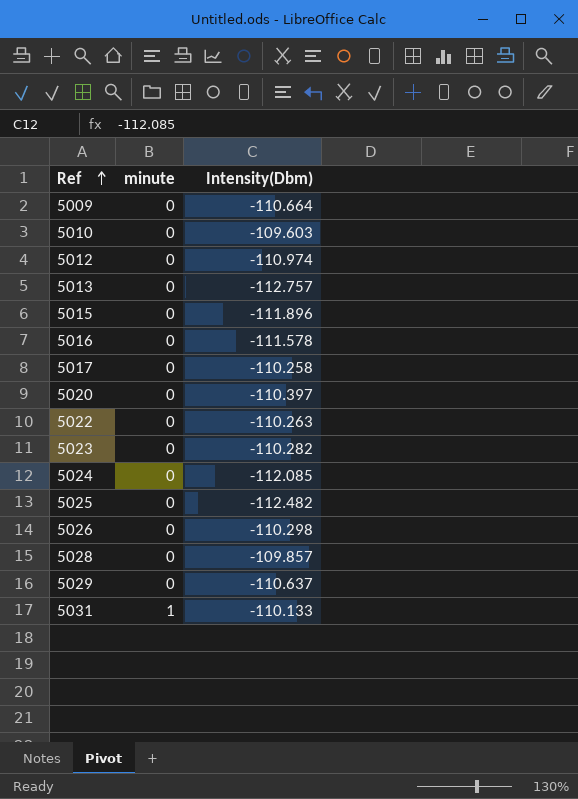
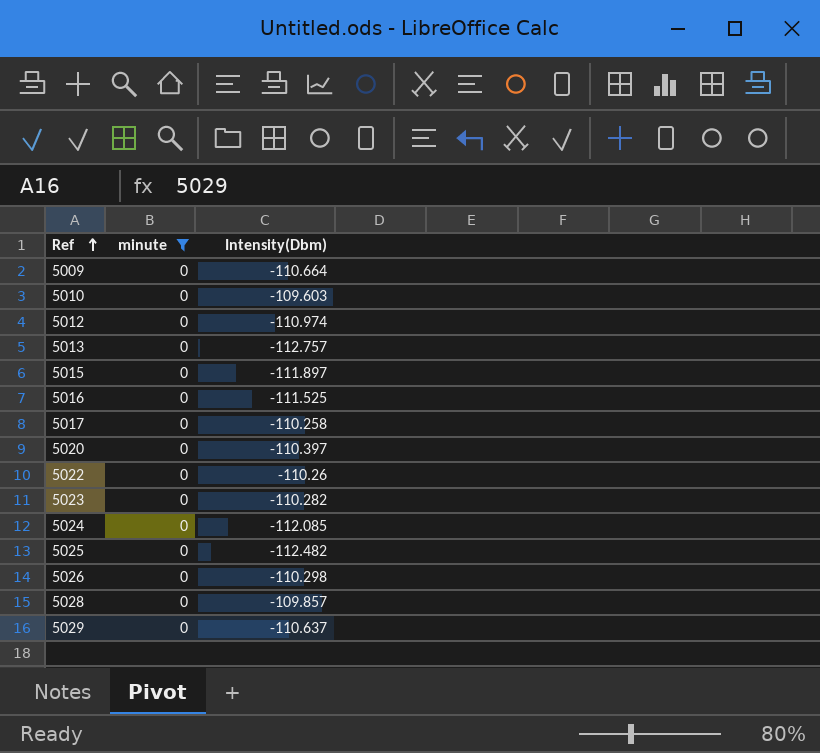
filter: none -> minute = 0
5015 | Intensity(Dbm): -111.896 -> -111.897
5016 | Intensity(Dbm): -111.578 -> -111.525
5022 | Intensity(Dbm): -110.263 -> -110.26

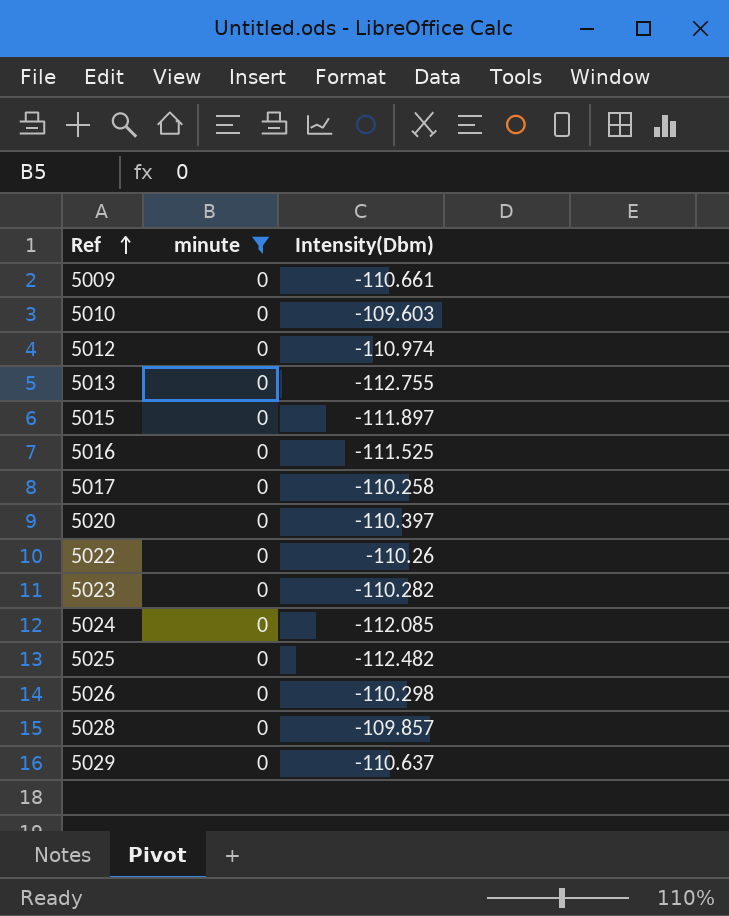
5009 | Intensity(Dbm): -110.664 -> -110.661
5013 | Intensity(Dbm): -112.757 -> -112.755

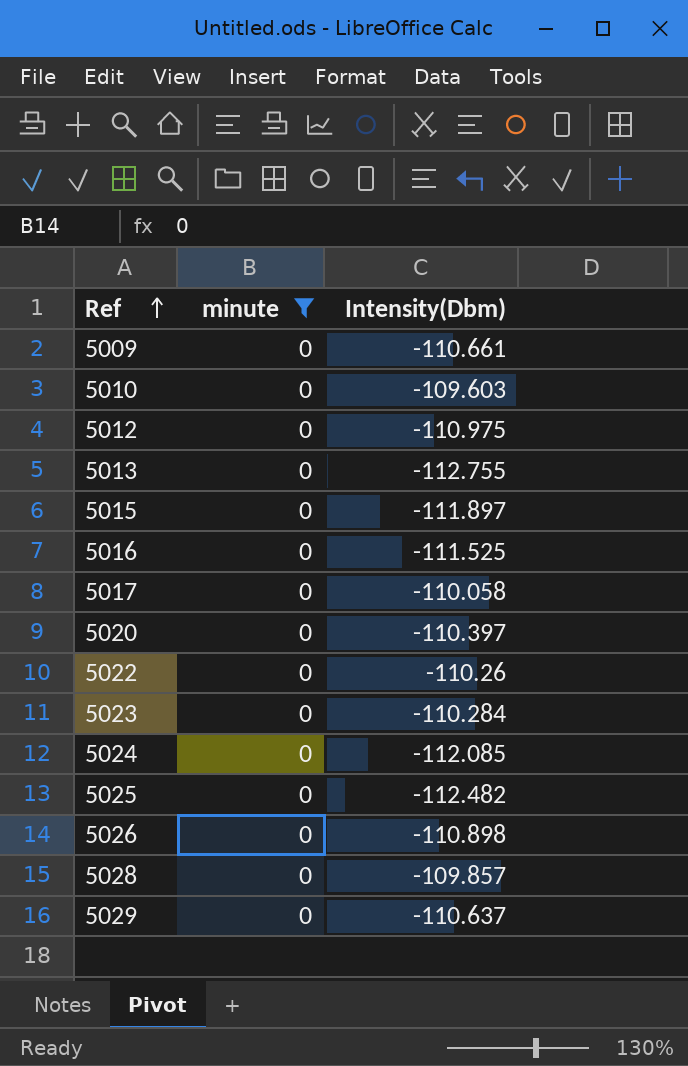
5012 | Intensity(Dbm): -110.974 -> -110.975
5017 | Intensity(Dbm): -110.258 -> -110.058
5023 | Intensity(Dbm): -110.282 -> -110.284
5026 | Intensity(Dbm): -110.298 -> -110.898

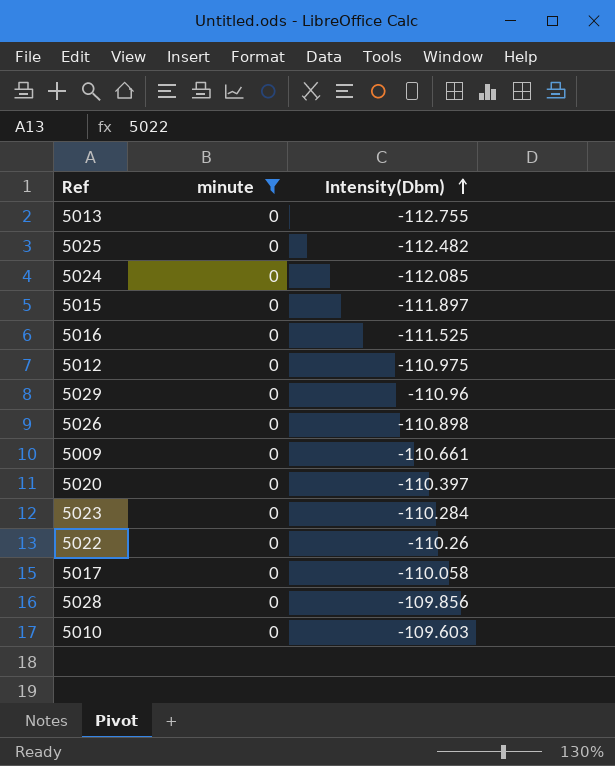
row order: Ref ascending -> Intensity(Dbm) ascending
5029 | Intensity(Dbm): -110.637 -> -110.96
5028 | Intensity(Dbm): -109.857 -> -109.856

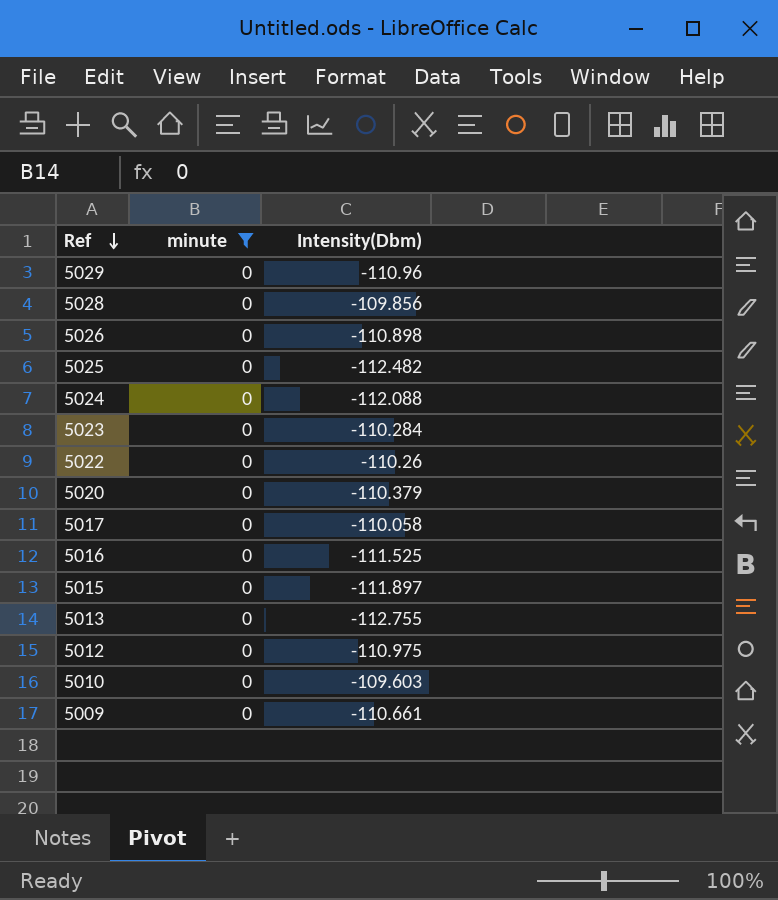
row order: Intensity(Dbm) ascending -> Ref descending
5024 | Intensity(Dbm): -112.085 -> -112.088
5020 | Intensity(Dbm): -110.397 -> -110.379

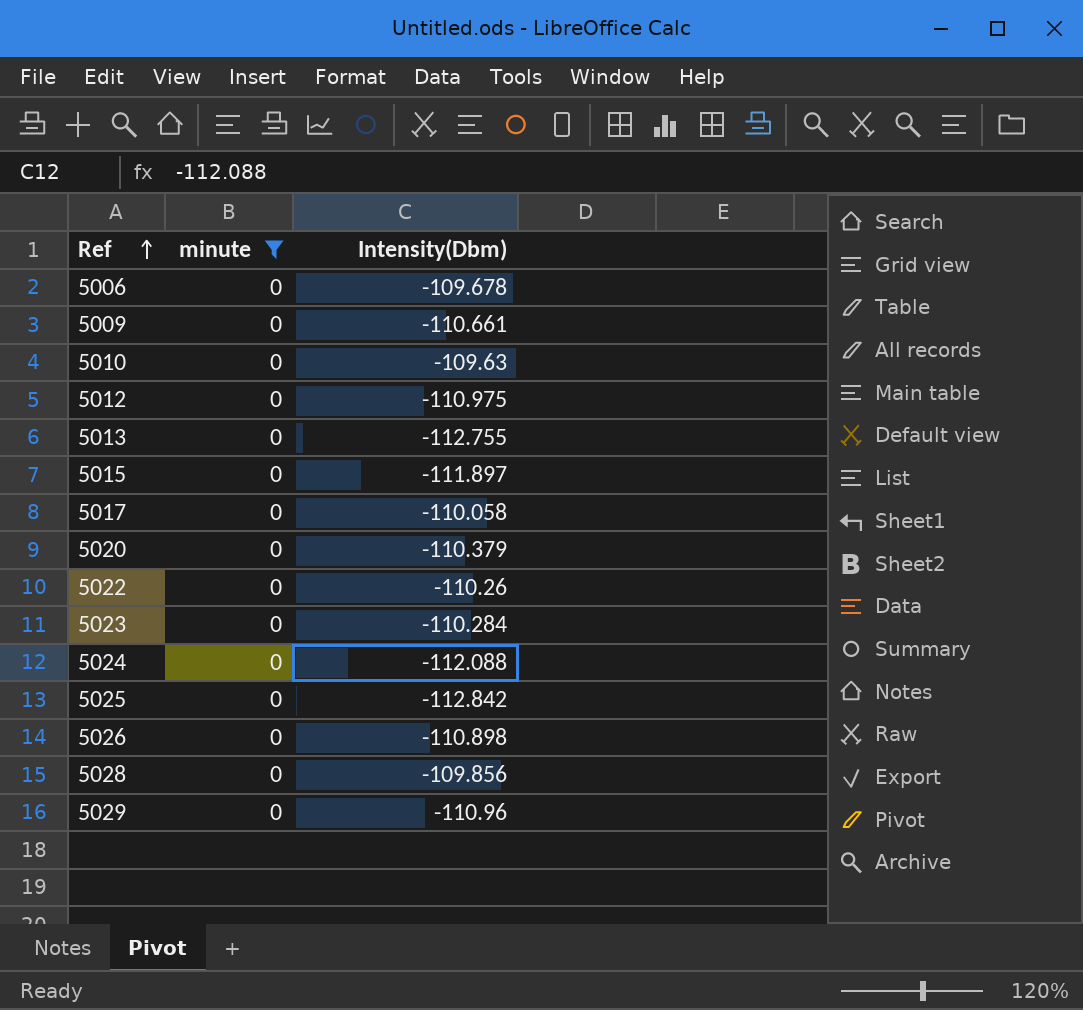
row order: Ref descending -> Ref ascending
row 5016: 0 | -111.525 -> none
row 5006: none -> 0 | -109.678
5010 | Intensity(Dbm): -109.603 -> -109.63
5025 | Intensity(Dbm): -112.482 -> -112.842

